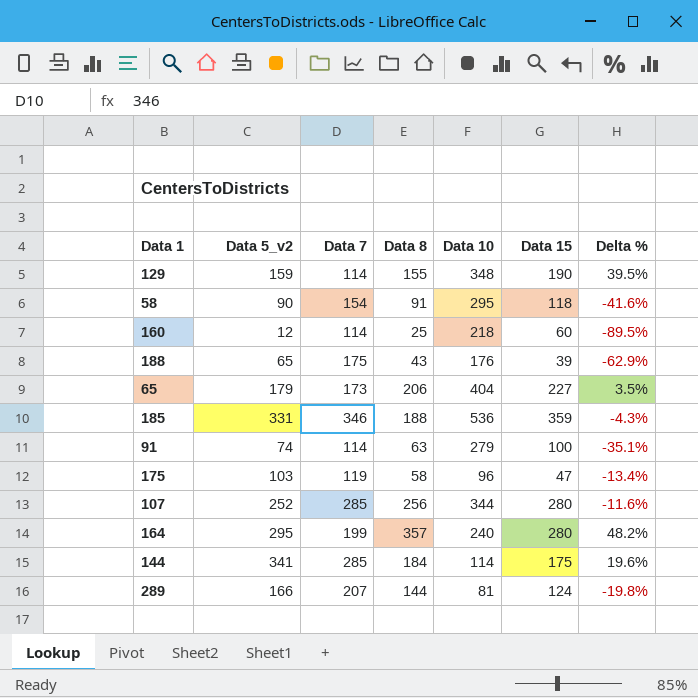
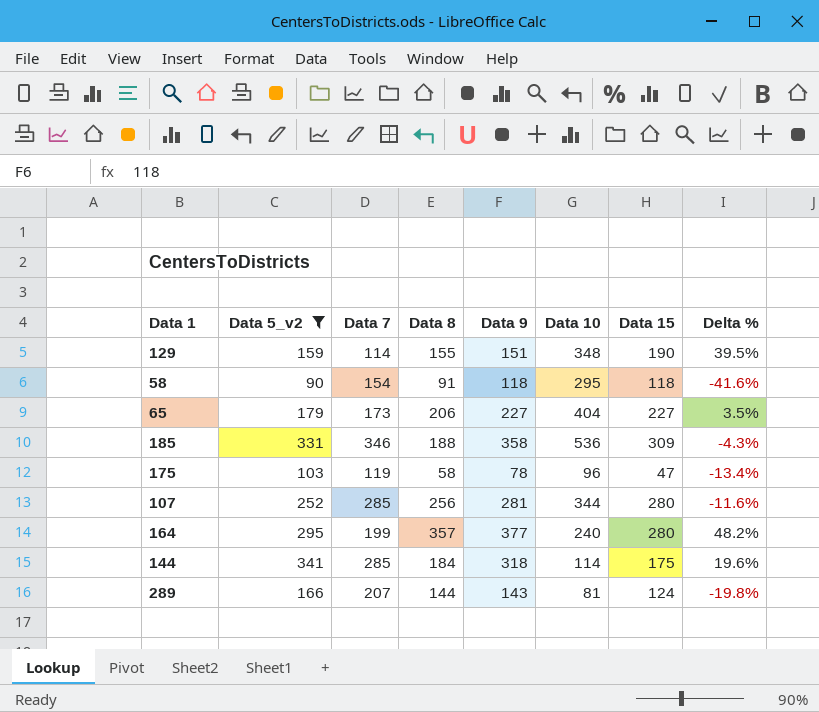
filter: none -> Data 5_v2 >= 90
column Data 9 | position: none -> 5
185 | Data 15: 359 -> 309

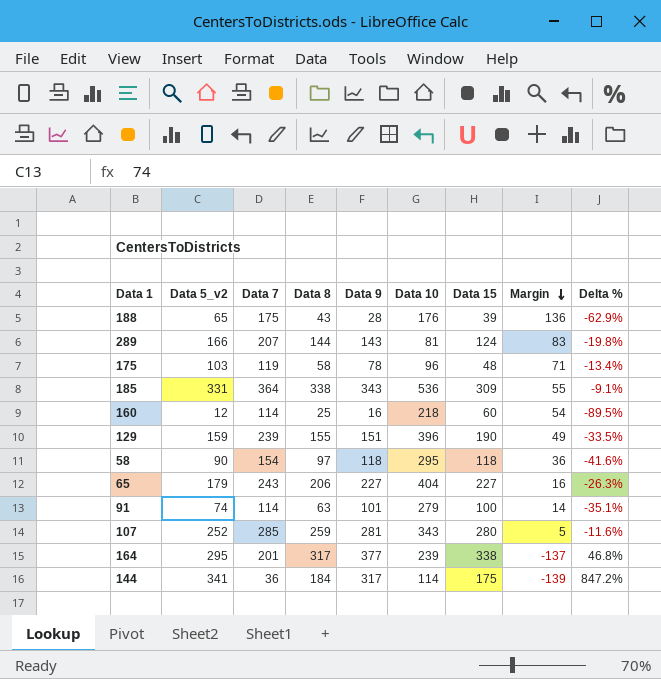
filter: Data 5_v2 >= 90 -> none
row order: none -> Margin descending
column Margin | formula: none -> [Data 7] - [Data 15]
175 | Data 15: 47 -> 48
185 | Data 7: 346 -> 364
185 | Data 8: 188 -> 338
185 | Data 9: 358 -> 343
185 | Delta %: -4.3% -> -9.1%
129 | Data 7: 114 -> 239
129 | Data 10: 348 -> 396
129 | Delta %: 39.5% -> -33.5%
58 | Data 8: 91 -> 97
65 | Data 7: 173 -> 243
65 | Delta %: 3.5% -> -26.3%
107 | Data 8: 256 -> 259
107 | Data 10: 344 -> 343
164 | Data 7: 199 -> 201
164 | Data 8: 357 -> 317
164 | Data 10: 240 -> 239
164 | Data 15: 280 -> 338
164 | Delta %: 48.2% -> 46.8%
144 | Data 7: 285 -> 36
144 | Data 9: 318 -> 317
144 | Delta %: 19.6% -> 847.2%

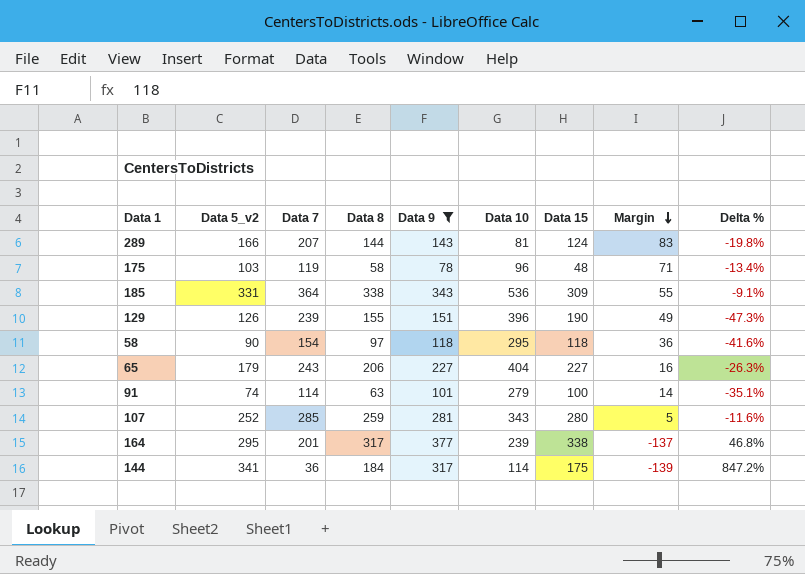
filter: none -> Data 9 >= 78
129 | Data 5_v2: 159 -> 126
129 | Delta %: -33.5% -> -47.3%

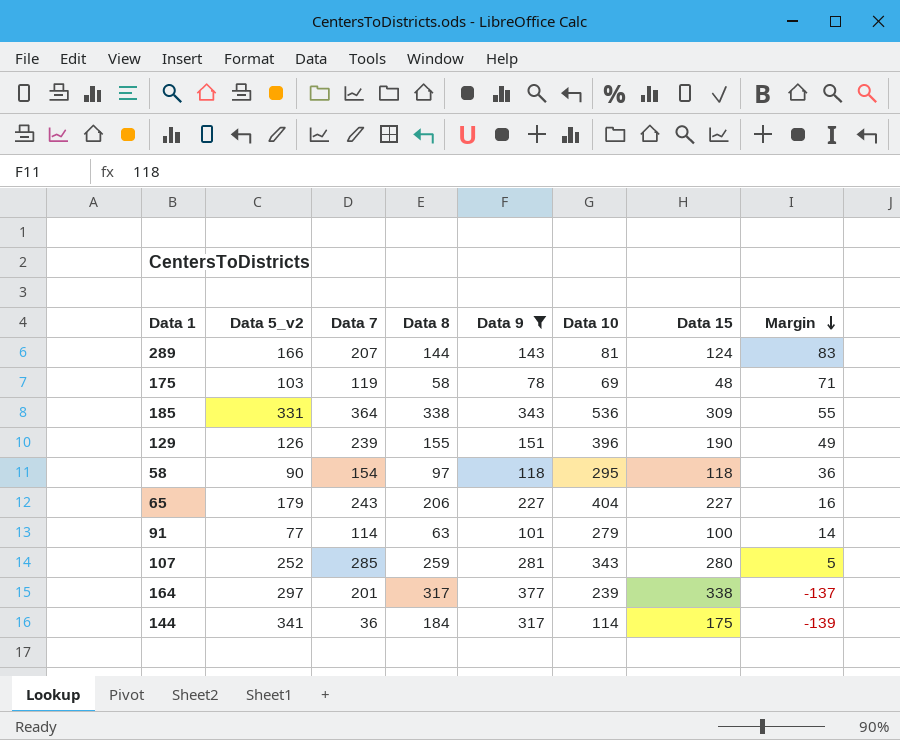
column Delta % | formula: ([Data 5_v2] - [Data 7]) / [Data 7] -> none
175 | Data 10: 96 -> 69
91 | Data 5_v2: 74 -> 77
164 | Data 5_v2: 295 -> 297

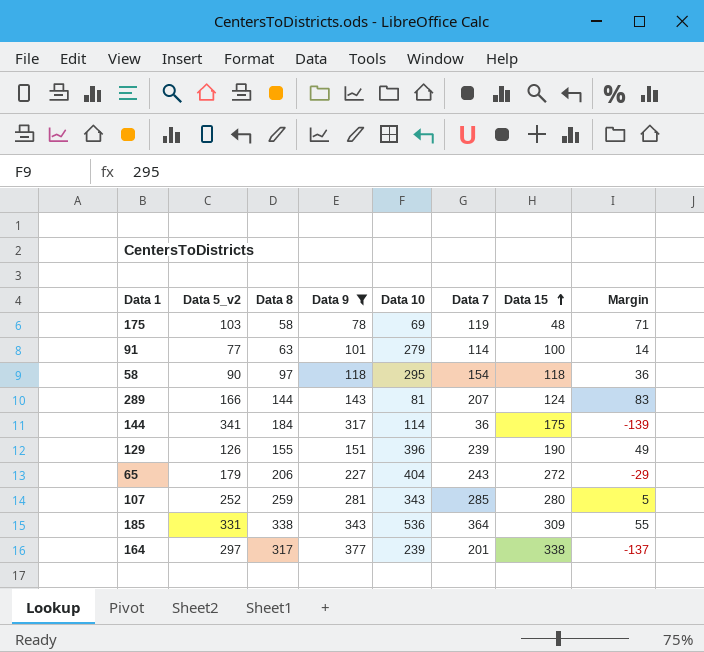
row order: Margin descending -> Data 15 ascending
column Data 7 | position: 3 -> 6
65 | Data 15: 227 -> 272
65 | Margin: 16 -> -29

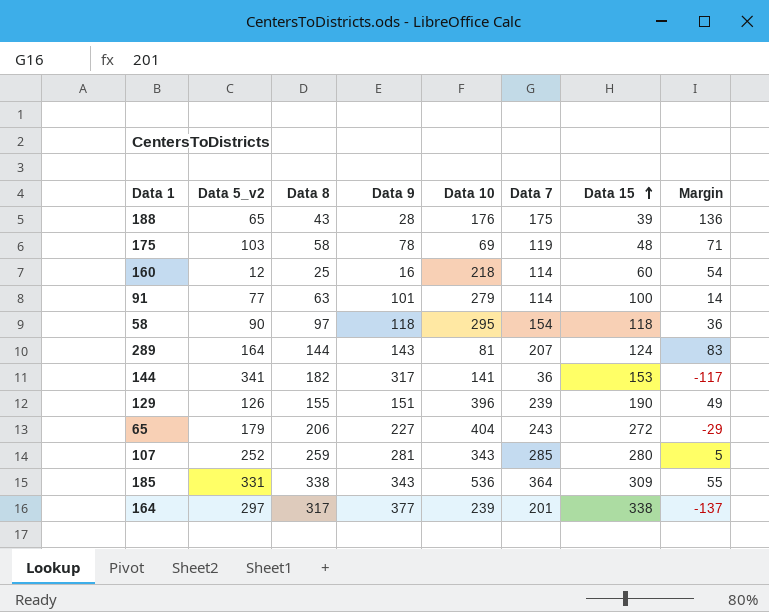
filter: Data 9 >= 78 -> none
289 | Data 5_v2: 166 -> 164
144 | Data 8: 184 -> 182
144 | Data 10: 114 -> 141
144 | Data 15: 175 -> 153
144 | Margin: -139 -> -117

